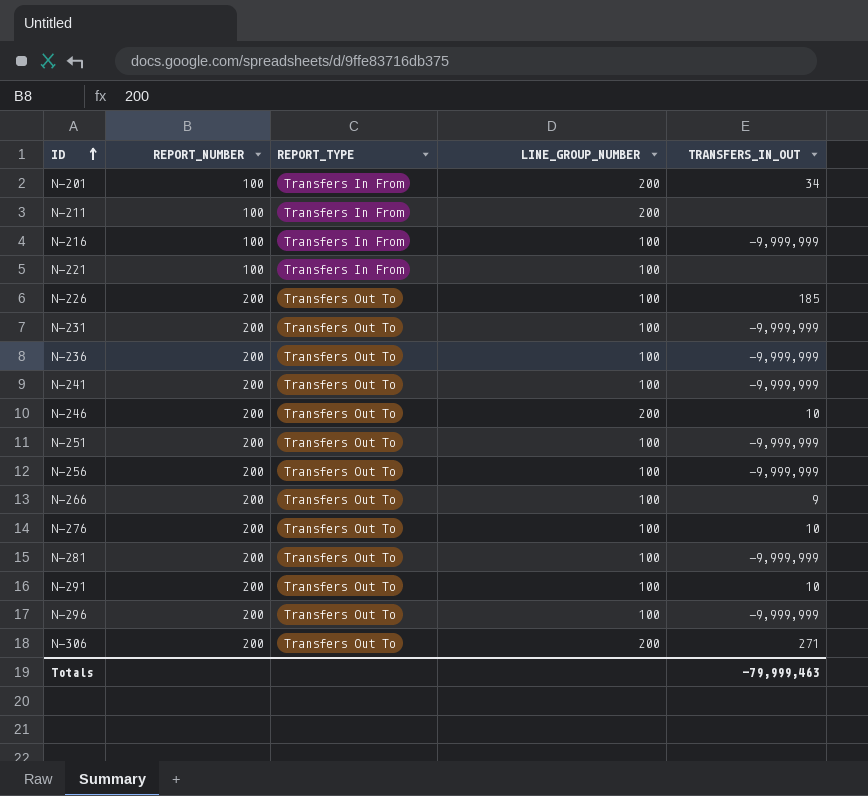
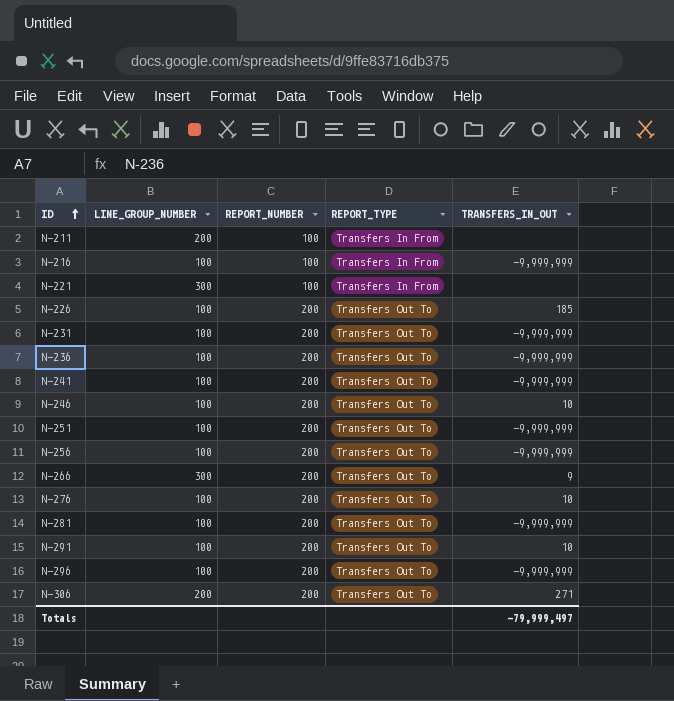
column LINE_GROUP_NUMBER | position: 4 -> 2
row N-201: 100 | Transfers In From | 200 | 34 -> none
N-221 | LINE_GROUP_NUMBER: 100 -> 300
N-246 | LINE_GROUP_NUMBER: 200 -> 100
N-266 | LINE_GROUP_NUMBER: 100 -> 300
Totals | TRANSFERS_IN_OUT: -79,999,463 -> -79,999,497

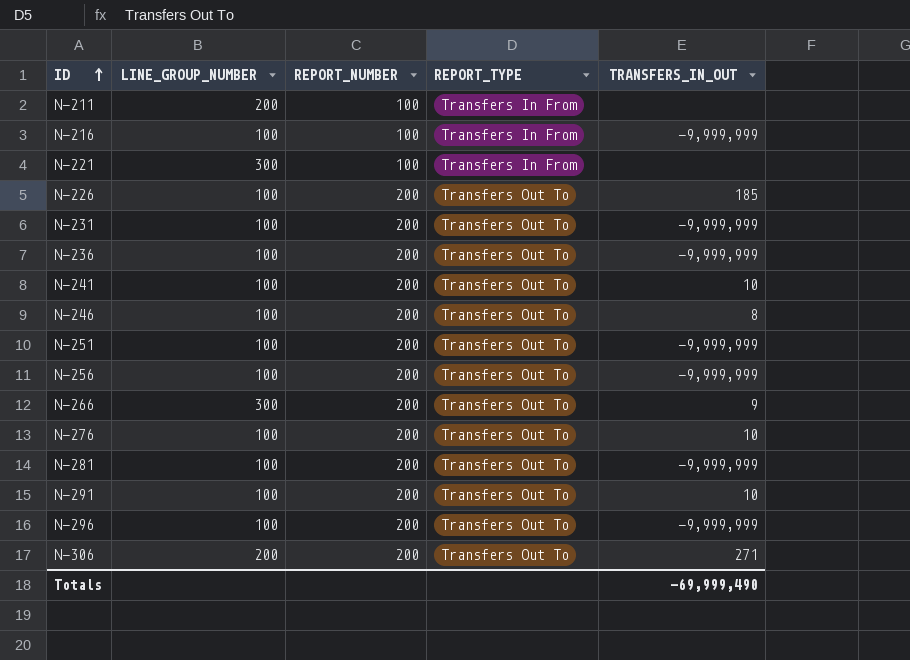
N-241 | TRANSFERS_IN_OUT: -9,999,999 -> 10
N-246 | TRANSFERS_IN_OUT: 10 -> 8
Totals | TRANSFERS_IN_OUT: -79,999,497 -> -69,999,490

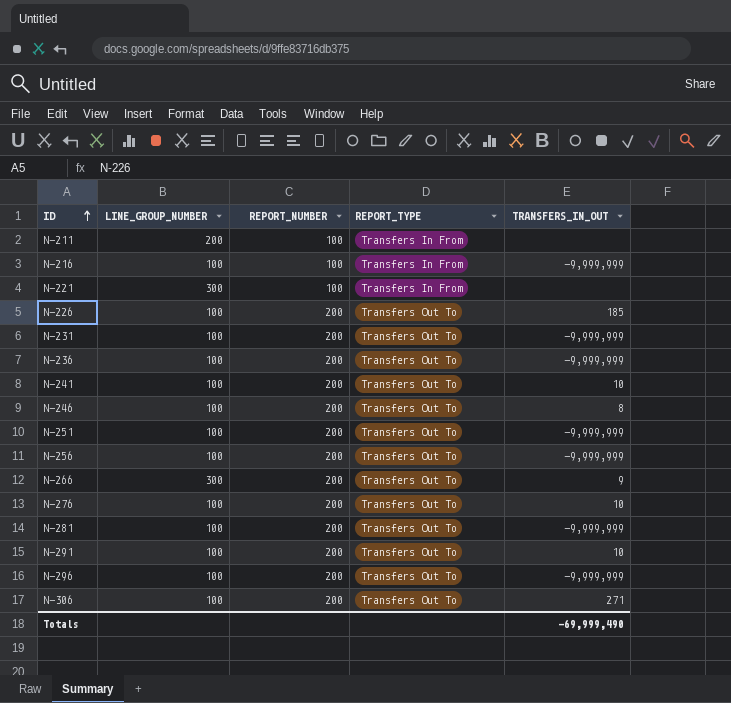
N-306 | LINE_GROUP_NUMBER: 200 -> 100

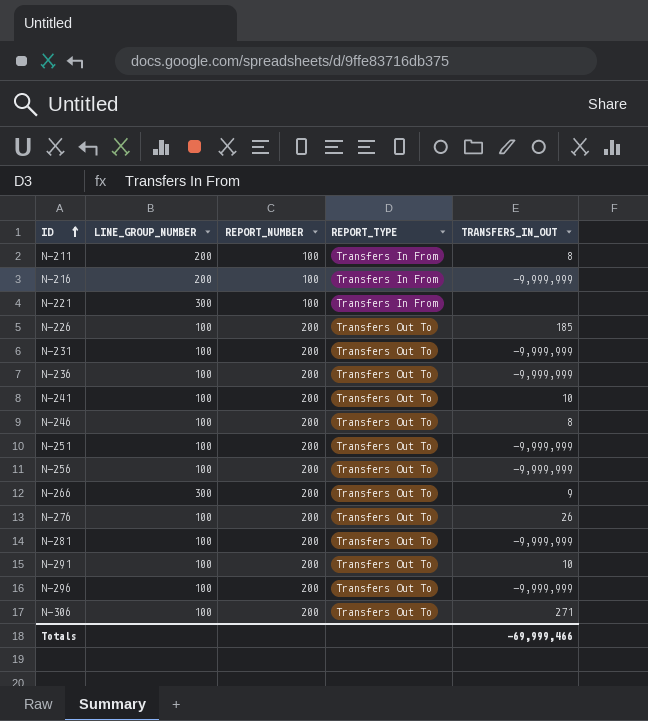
N-211 | TRANSFERS_IN_OUT: none -> 8
N-216 | LINE_GROUP_NUMBER: 100 -> 200
N-276 | TRANSFERS_IN_OUT: 10 -> 26
Totals | TRANSFERS_IN_OUT: -69,999,490 -> -69,999,466

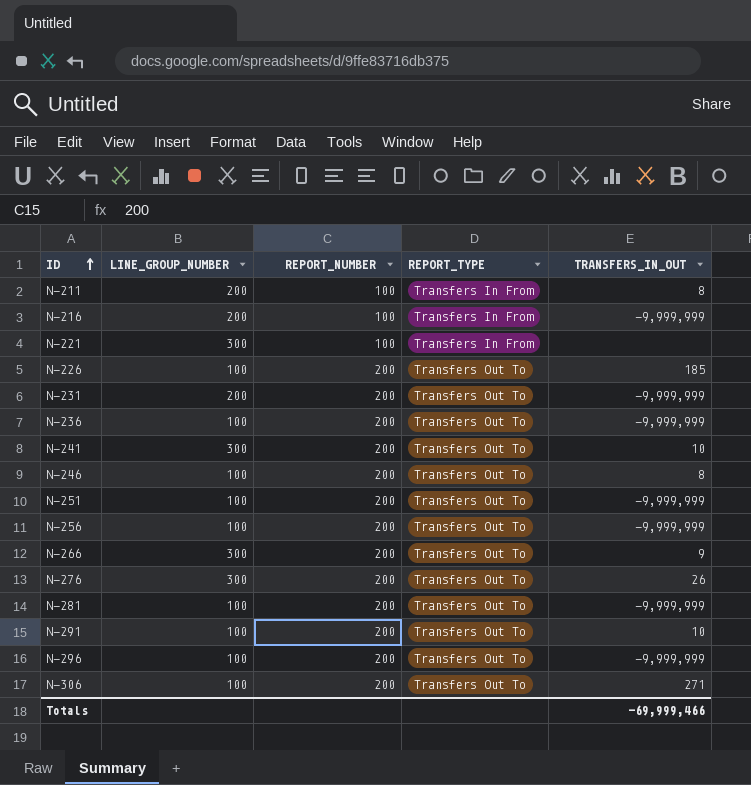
N-231 | LINE_GROUP_NUMBER: 100 -> 200
N-241 | LINE_GROUP_NUMBER: 100 -> 300
N-276 | LINE_GROUP_NUMBER: 100 -> 300

